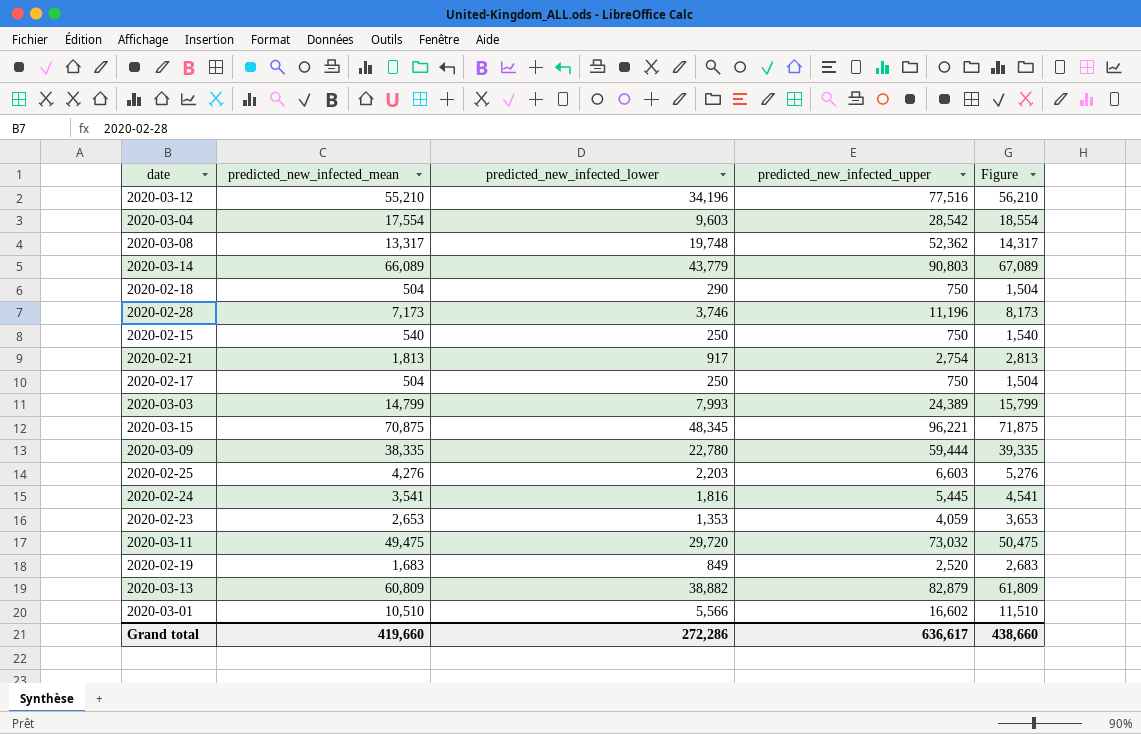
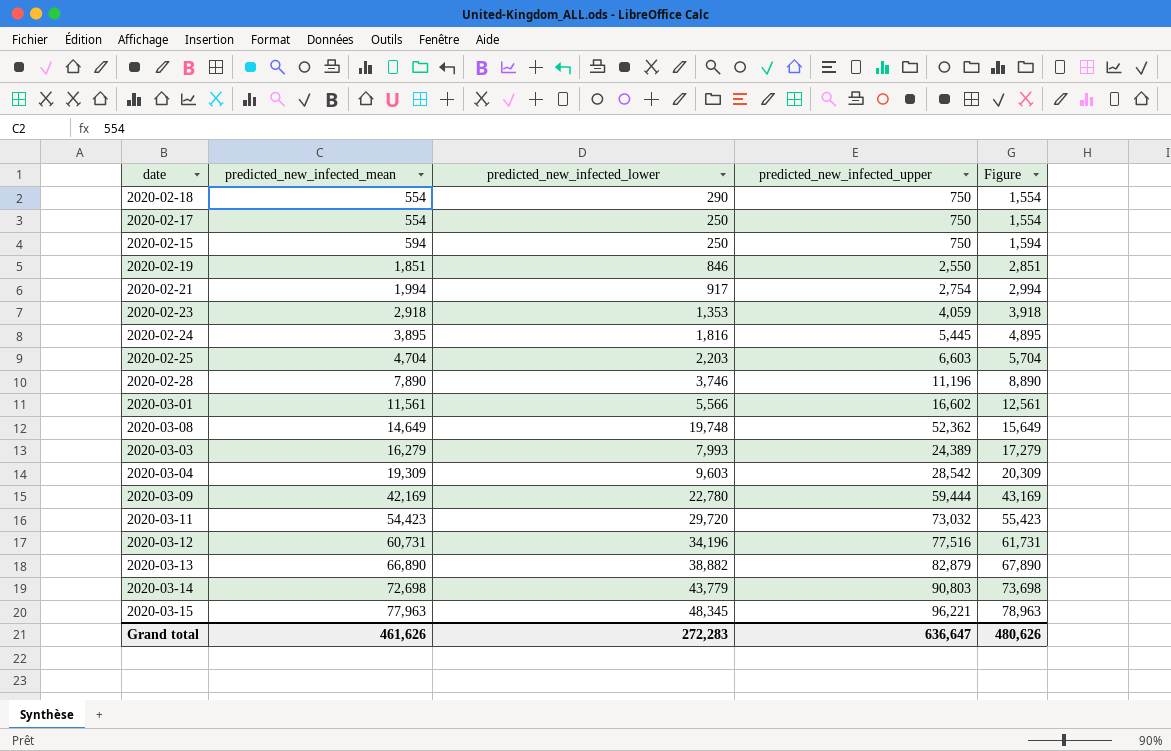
row order: none -> predicted_new_infected_mean ascending
2020-02-18 | predicted_new_infected_mean: 504 -> 554
2020-02-18 | Figure: 1,504 -> 1,554
2020-02-17 | predicted_new_infected_mean: 504 -> 554
2020-02-17 | Figure: 1,504 -> 1,554
2020-02-15 | predicted_new_infected_mean: 540 -> 594
2020-02-15 | Figure: 1,540 -> 1,594
2020-02-19 | predicted_new_infected_mean: 1,683 -> 1,851
2020-02-19 | predicted_new_infected_lower: 849 -> 846
2020-02-19 | predicted_new_infected_upper: 2,520 -> 2,550
2020-02-19 | Figure: 2,683 -> 2,851
2020-02-21 | predicted_new_infected_mean: 1,813 -> 1,994
2020-02-21 | Figure: 2,813 -> 2,994
2020-02-23 | predicted_new_infected_mean: 2,653 -> 2,918
2020-02-23 | Figure: 3,653 -> 3,918
2020-02-24 | predicted_new_infected_mean: 3,541 -> 3,895
2020-02-24 | Figure: 4,541 -> 4,895
2020-02-25 | predicted_new_infected_mean: 4,276 -> 4,704
2020-02-25 | Figure: 5,276 -> 5,704
2020-02-28 | predicted_new_infected_mean: 7,173 -> 7,890
2020-02-28 | Figure: 8,173 -> 8,890
2020-03-01 | predicted_new_infected_mean: 10,510 -> 11,561
2020-03-01 | Figure: 11,510 -> 12,561
2020-03-08 | predicted_new_infected_mean: 13,317 -> 14,649
2020-03-08 | Figure: 14,317 -> 15,649
2020-03-03 | predicted_new_infected_mean: 14,799 -> 16,279
2020-03-03 | Figure: 15,799 -> 17,279
2020-03-04 | predicted_new_infected_mean: 17,554 -> 19,309
2020-03-04 | Figure: 18,554 -> 20,309
2020-03-09 | predicted_new_infected_mean: 38,335 -> 42,169
2020-03-09 | Figure: 39,335 -> 43,169
2020-03-11 | predicted_new_infected_mean: 49,475 -> 54,423
2020-03-11 | Figure: 50,475 -> 55,423
2020-03-12 | predicted_new_infected_mean: 55,210 -> 60,731
2020-03-12 | Figure: 56,210 -> 61,731
2020-03-13 | predicted_new_infected_mean: 60,809 -> 66,890
2020-03-13 | Figure: 61,809 -> 67,890
2020-03-14 | predicted_new_infected_mean: 66,089 -> 72,698
2020-03-14 | Figure: 67,089 -> 73,698
2020-03-15 | predicted_new_infected_mean: 70,875 -> 77,963
2020-03-15 | Figure: 71,875 -> 78,963
Grand total | predicted_new_infected_mean: 419,660 -> 461,626
Grand total | predicted_new_infected_lower: 272,286 -> 272,283
Grand total | predicted_new_infected_upper: 636,617 -> 636,647
Grand total | Figure: 438,660 -> 480,626

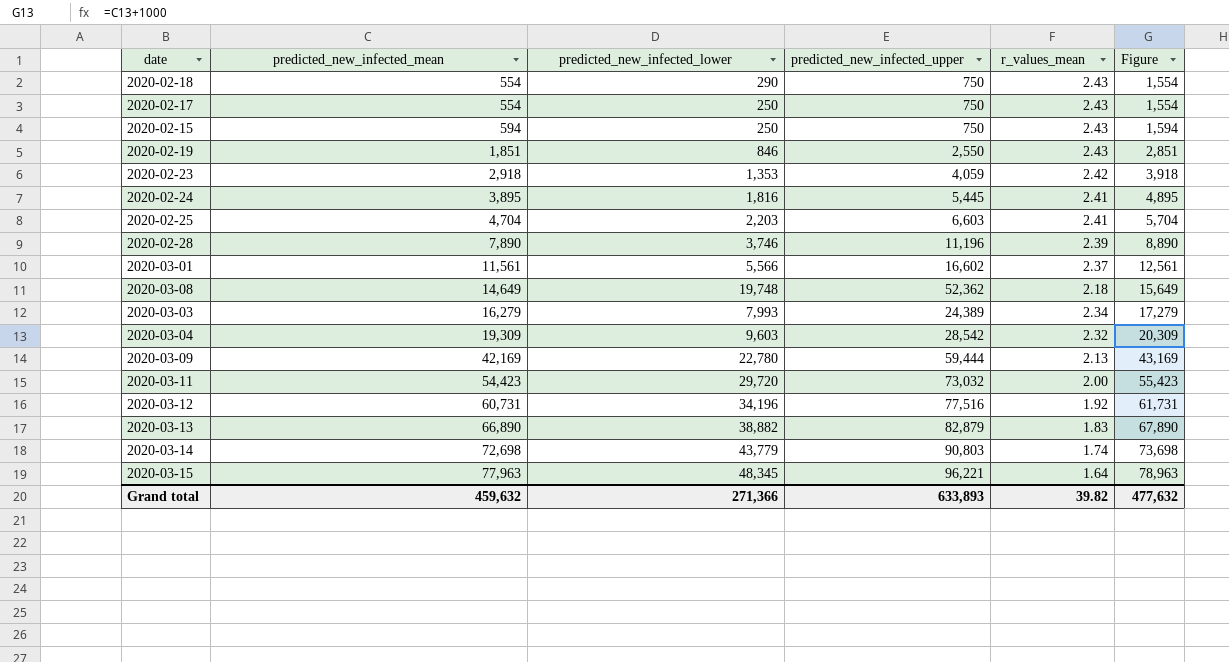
column r_values_mean | position: none -> 5
row 2020-02-21: 1,994 | 917 | 2,754 | 2,994 -> none
Grand total | predicted_new_infected_mean: 461,626 -> 459,632
Grand total | predicted_new_infected_lower: 272,283 -> 271,366
Grand total | predicted_new_infected_upper: 636,647 -> 633,893
Grand total | Figure: 480,626 -> 477,632

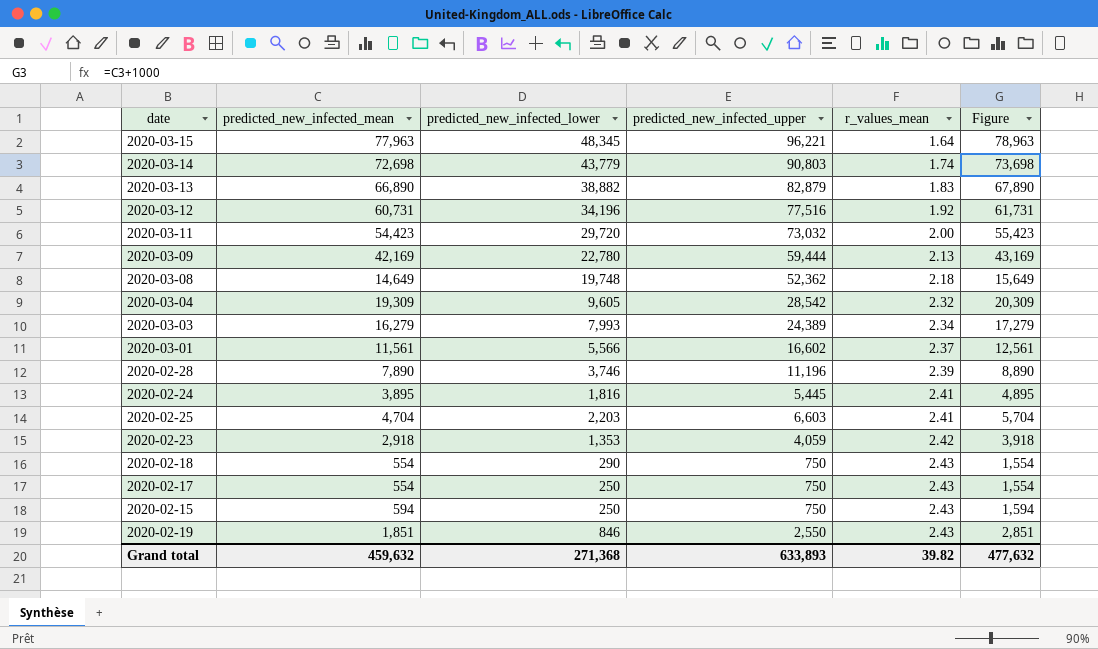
row order: predicted_new_infected_mean ascending -> r_values_mean ascending
2020-03-04 | predicted_new_infected_lower: 9,603 -> 9,605
Grand total | predicted_new_infected_lower: 271,366 -> 271,368

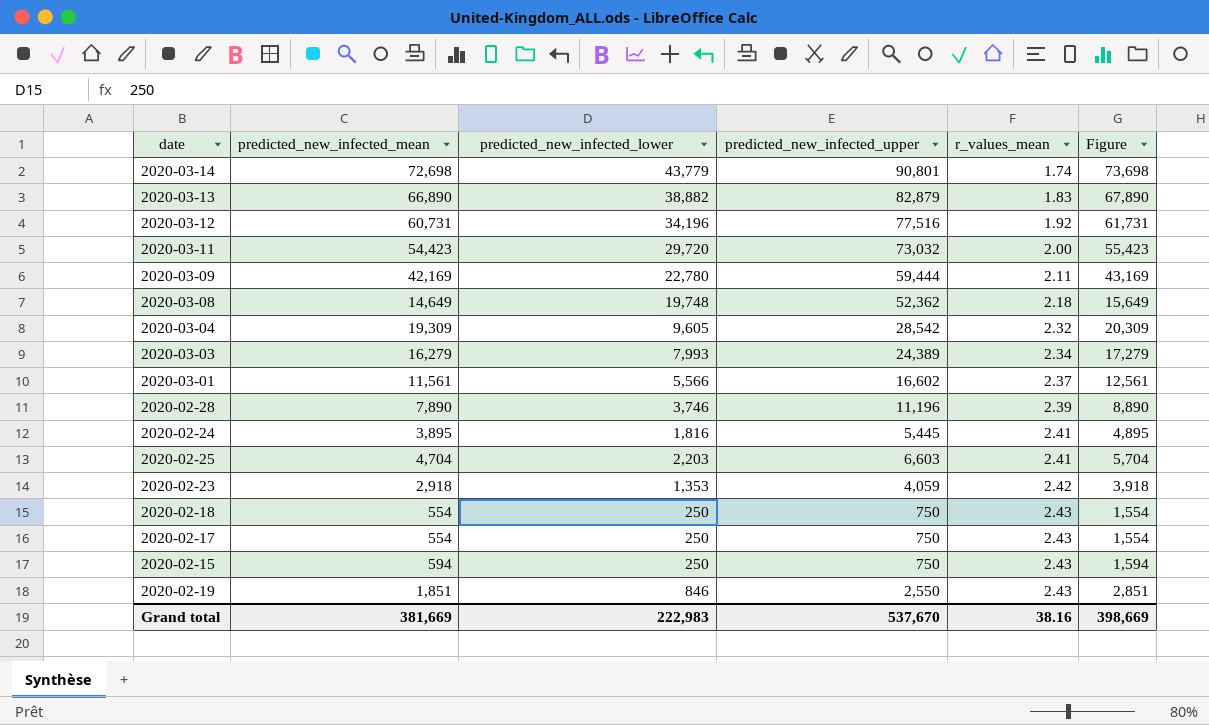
row 2020-03-15: 77,963 | 48,345 | 96,221 | 1.64 | 78,963 -> none
2020-03-14 | predicted_new_infected_upper: 90,803 -> 90,801
2020-03-09 | r_values_mean: 2.13 -> 2.11
2020-02-18 | predicted_new_infected_lower: 290 -> 250
Grand total | predicted_new_infected_mean: 459,632 -> 381,669
Grand total | predicted_new_infected_lower: 271,368 -> 222,983
Grand total | predicted_new_infected_upper: 633,893 -> 537,670
Grand total | r_values_mean: 39.82 -> 38.16
Grand total | Figure: 477,632 -> 398,669

